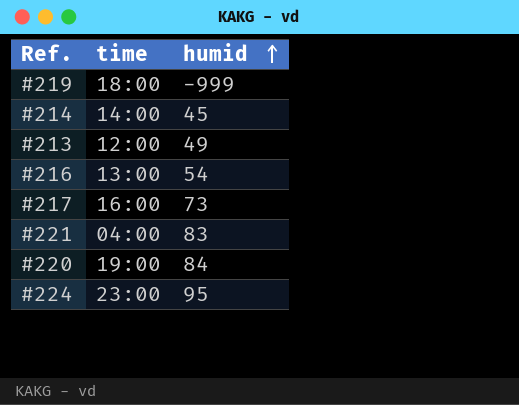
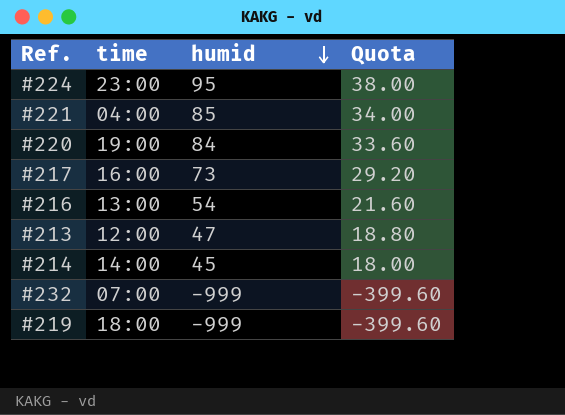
row order: humid ascending -> humid descending
column Quota | formula: none -> [humid] * 0.4
#221 | humid: 83 -> 85
#213 | humid: 49 -> 47
row #232: none -> 07:00 | -999 | -399.60

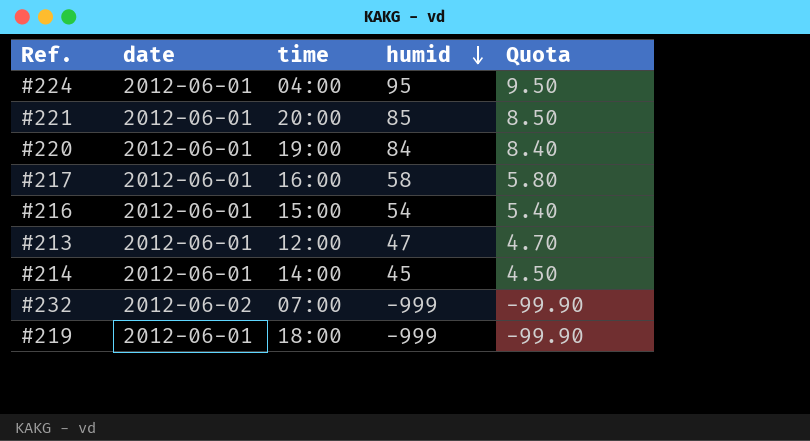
column date | position: none -> 2
column Quota | formula: [humid] * 0.4 -> [humid] * 0.1
#224 | time: 23:00 -> 04:00
#221 | time: 04:00 -> 20:00
#217 | humid: 73 -> 58
#216 | time: 13:00 -> 15:00

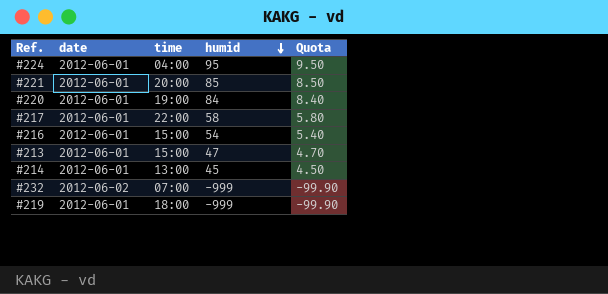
#217 | time: 16:00 -> 22:00
#213 | time: 12:00 -> 15:00
#214 | time: 14:00 -> 13:00

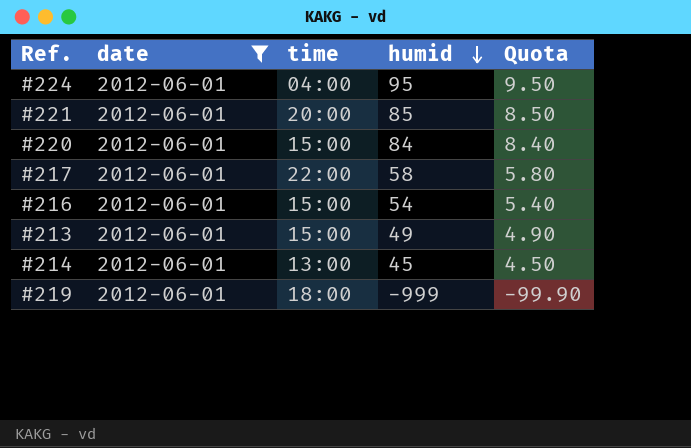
filter: none -> date = 2012-06-01
#220 | time: 19:00 -> 15:00
#213 | humid: 47 -> 49
#213 | Quota: 4.70 -> 4.90

